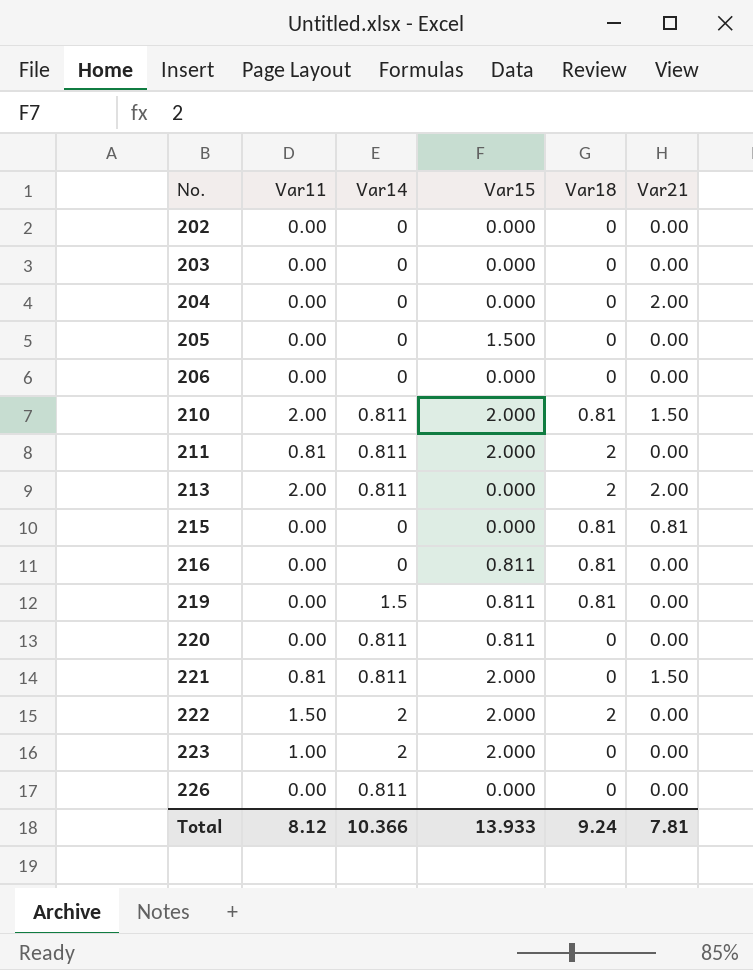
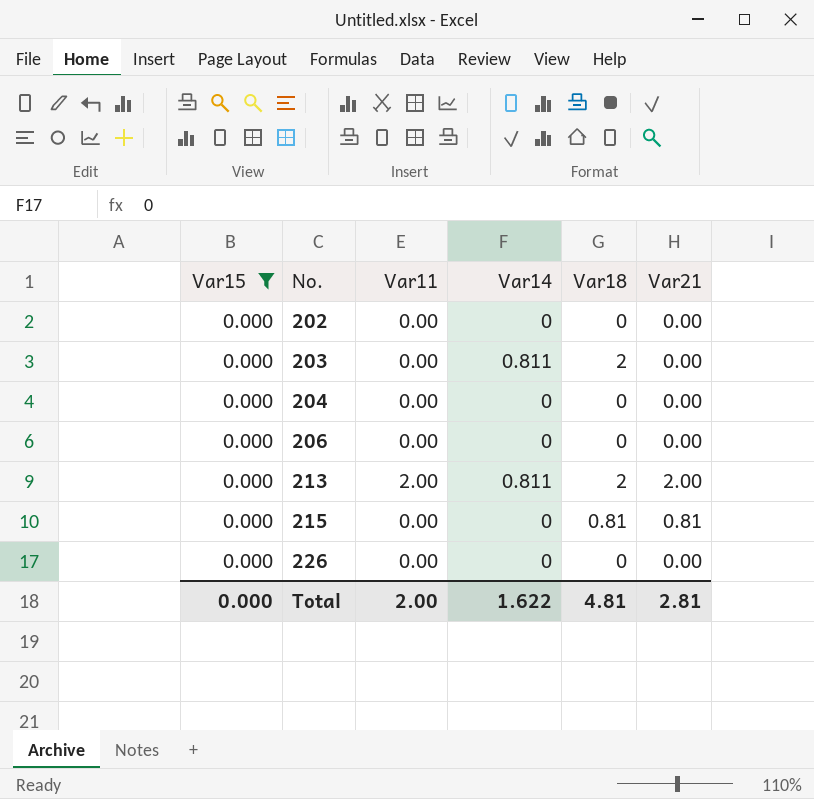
filter: none -> Var15 = 0.000
column Var15 | position: 4 -> 1
203 | Var14: 0 -> 0.811
203 | Var18: 0 -> 2
204 | Var21: 2.00 -> 0.00
226 | Var14: 0.811 -> 0
Total | Var15: 13.933 -> 0.000
Total | Var11: 8.12 -> 2.00
Total | Var14: 10.366 -> 1.622
Total | Var18: 9.24 -> 4.81
Total | Var21: 7.81 -> 2.81

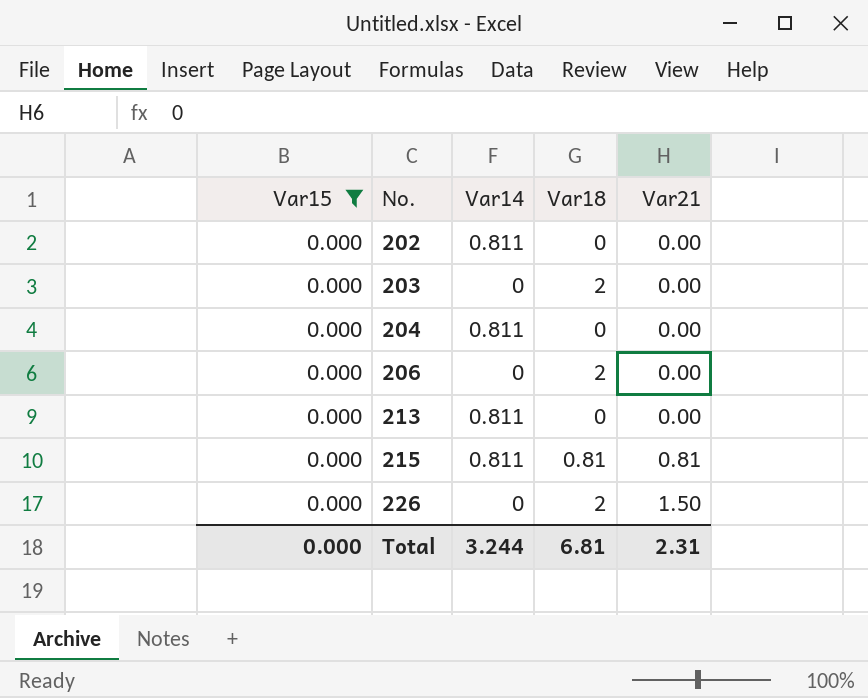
column Var11 | position: 3 -> none
202 | Var14: 0 -> 0.811
203 | Var14: 0.811 -> 0
204 | Var14: 0 -> 0.811
206 | Var18: 0 -> 2
213 | Var18: 2 -> 0
213 | Var21: 2.00 -> 0.00
215 | Var14: 0 -> 0.811
226 | Var18: 0 -> 2
226 | Var21: 0.00 -> 1.50
Total | Var14: 1.622 -> 3.244
Total | Var18: 4.81 -> 6.81
Total | Var21: 2.81 -> 2.31

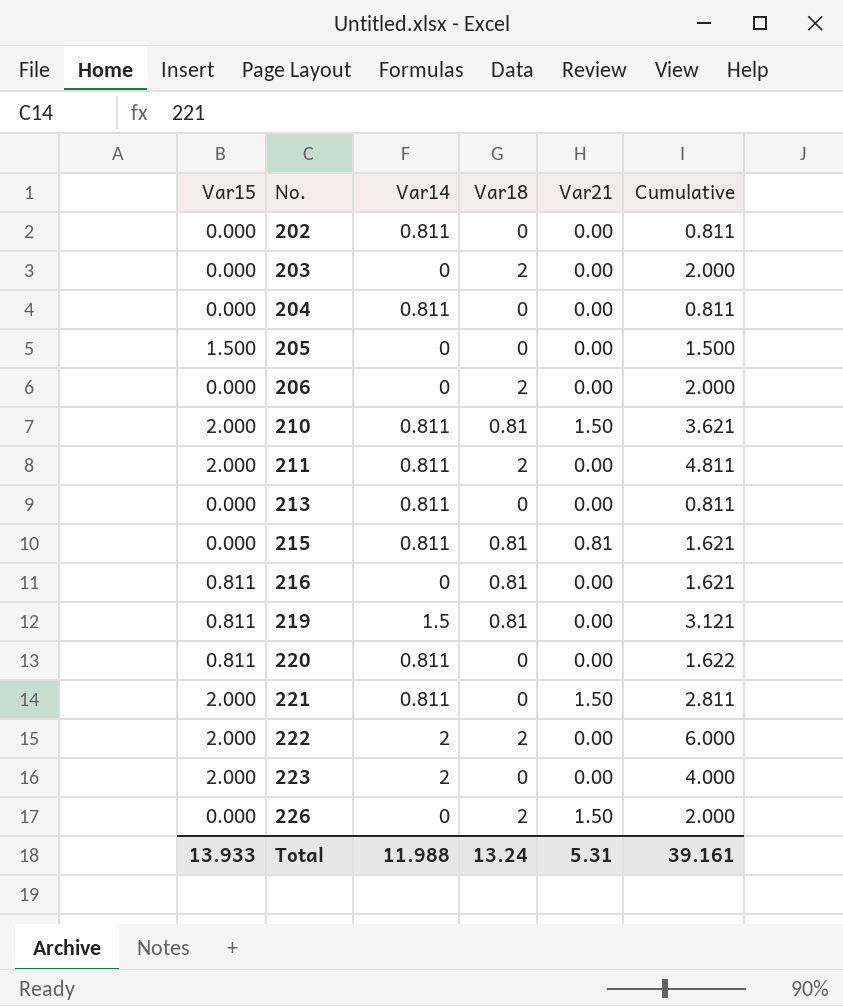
filter: Var15 = 0.000 -> none
column Cumulative | formula: none -> [Var15] + [Var14] + [Var18]
Total | Var15: 0.000 -> 13.933
Total | Var14: 3.244 -> 11.988
Total | Var18: 6.81 -> 13.24
Total | Var21: 2.31 -> 5.31

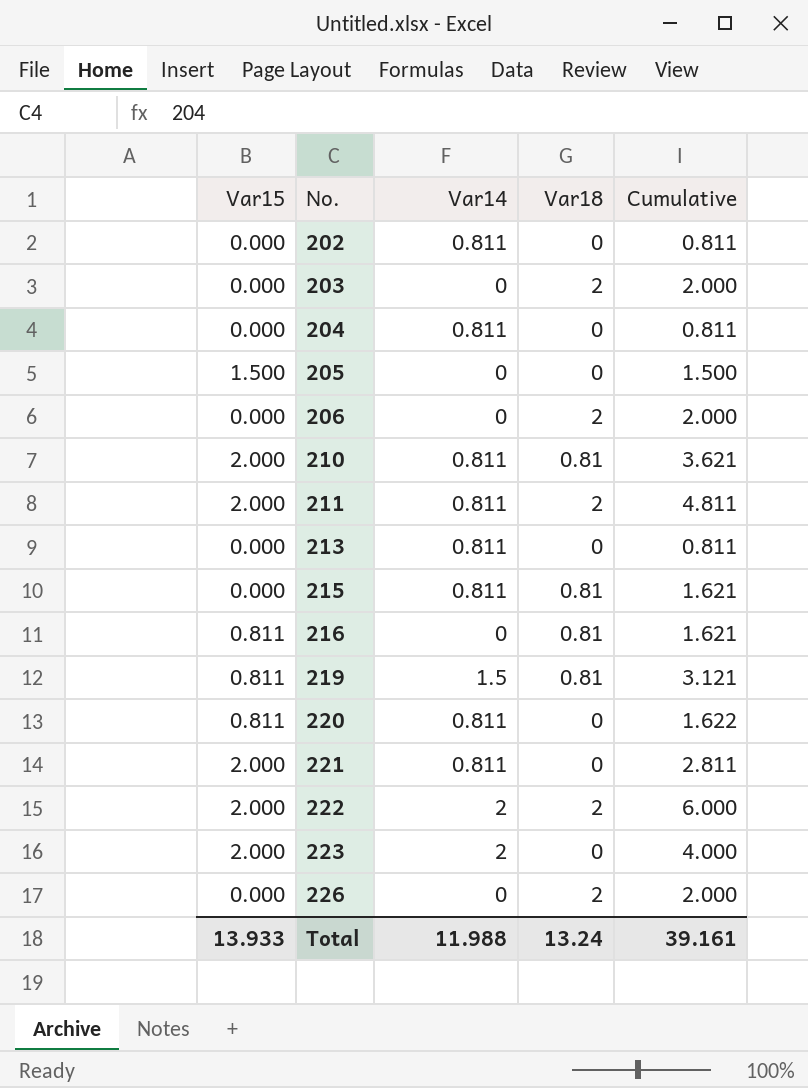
column Var21 | position: 5 -> none

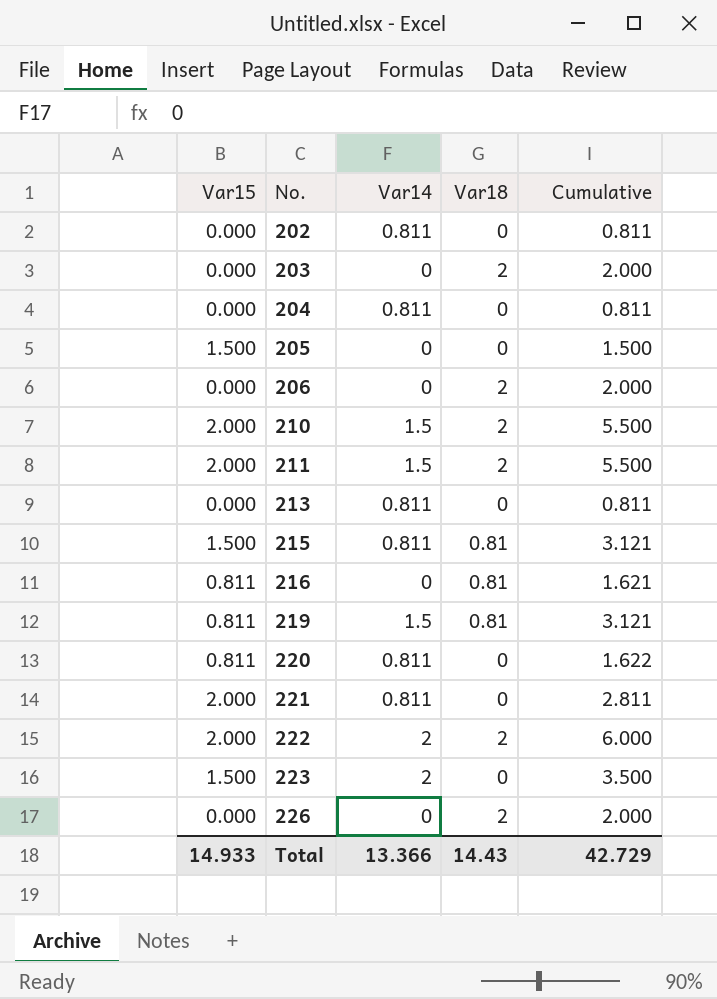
210 | Var14: 0.811 -> 1.5
210 | Var18: 0.81 -> 2
210 | Cumulative: 3.621 -> 5.500
211 | Var14: 0.811 -> 1.5
211 | Cumulative: 4.811 -> 5.500
215 | Var15: 0.000 -> 1.500
215 | Cumulative: 1.621 -> 3.121
223 | Var15: 2.000 -> 1.500
223 | Cumulative: 4.000 -> 3.500
Total | Var15: 13.933 -> 14.933
Total | Var14: 11.988 -> 13.366
Total | Var18: 13.24 -> 14.43
Total | Cumulative: 39.161 -> 42.729

